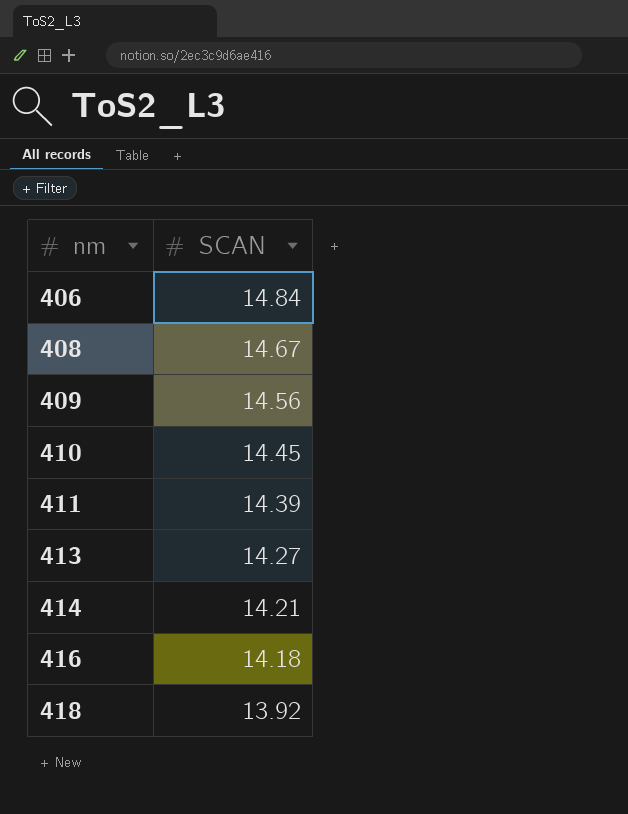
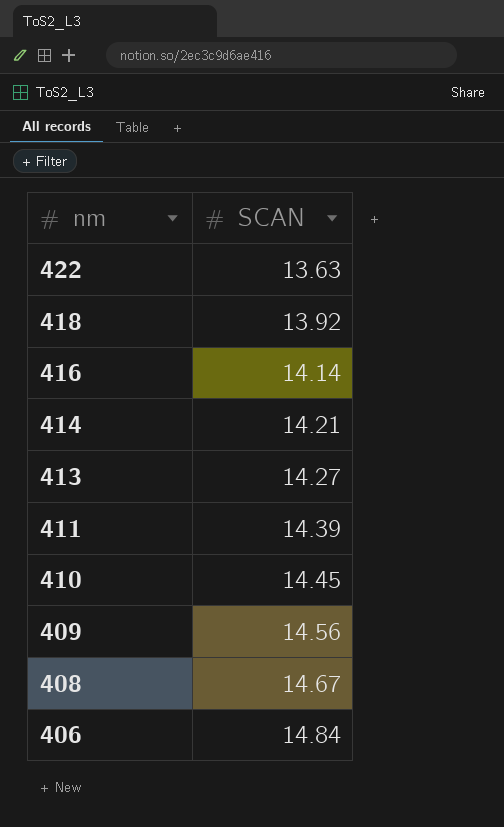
row order: nm ascending -> nm descending
row 422: none -> 13.63
416 | SCAN: 14.18 -> 14.14

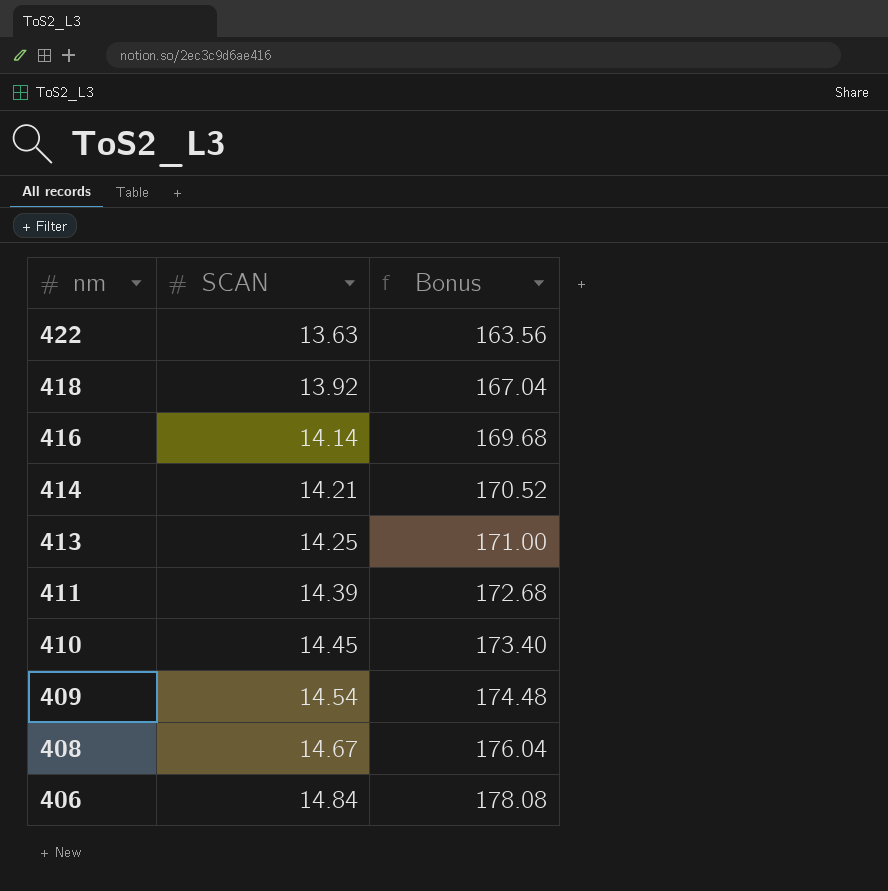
column Bonus | formula: none -> [SCAN] * 12
413 | SCAN: 14.27 -> 14.25
409 | SCAN: 14.56 -> 14.54

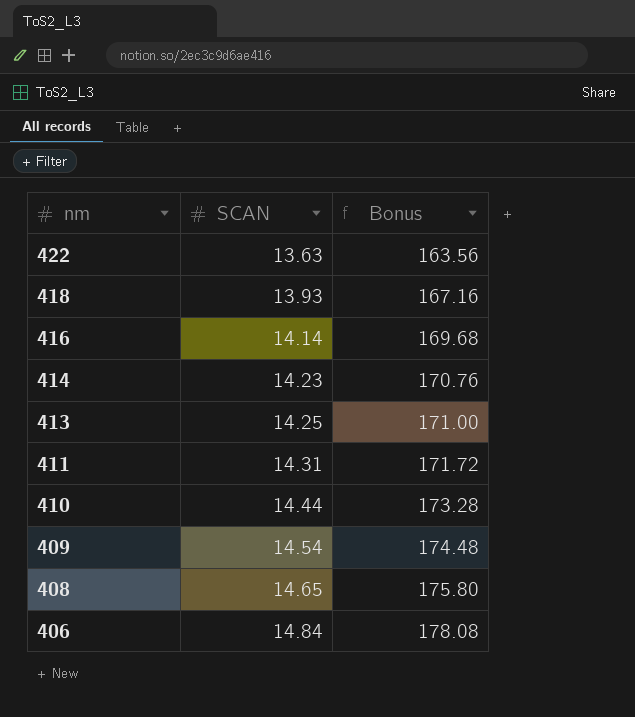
418 | SCAN: 13.92 -> 13.93
418 | Bonus: 167.04 -> 167.16
414 | SCAN: 14.21 -> 14.23
414 | Bonus: 170.52 -> 170.76
411 | SCAN: 14.39 -> 14.31
411 | Bonus: 172.68 -> 171.72
410 | SCAN: 14.45 -> 14.44
410 | Bonus: 173.40 -> 173.28
408 | SCAN: 14.67 -> 14.65
408 | Bonus: 176.04 -> 175.80

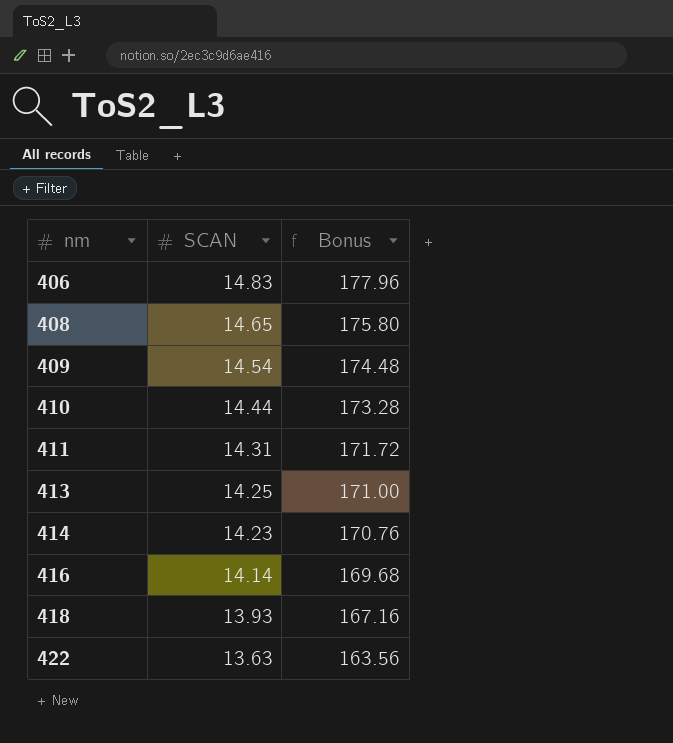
row order: nm descending -> nm ascending
406 | SCAN: 14.84 -> 14.83
406 | Bonus: 178.08 -> 177.96

